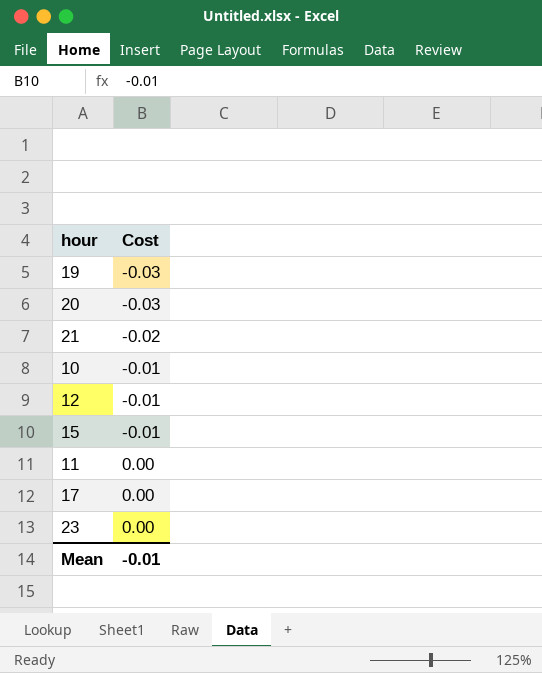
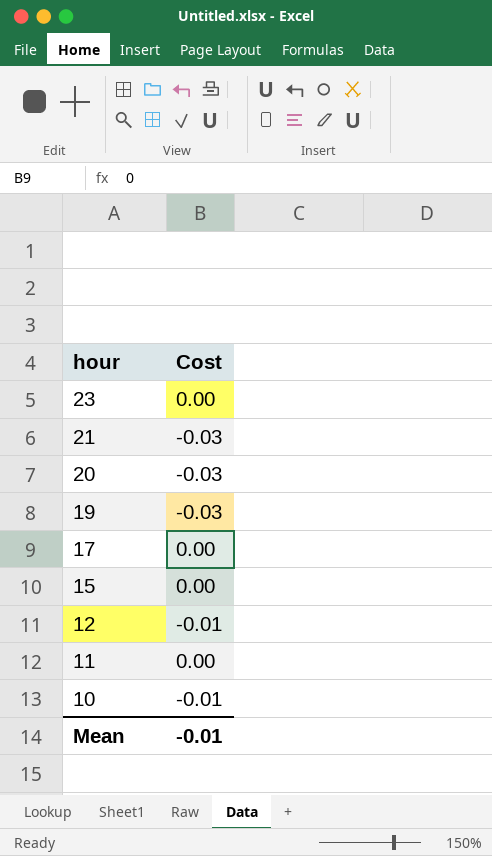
row order: Cost ascending -> hour descending
21 | Cost: -0.02 -> -0.03
15 | Cost: -0.01 -> 0.00

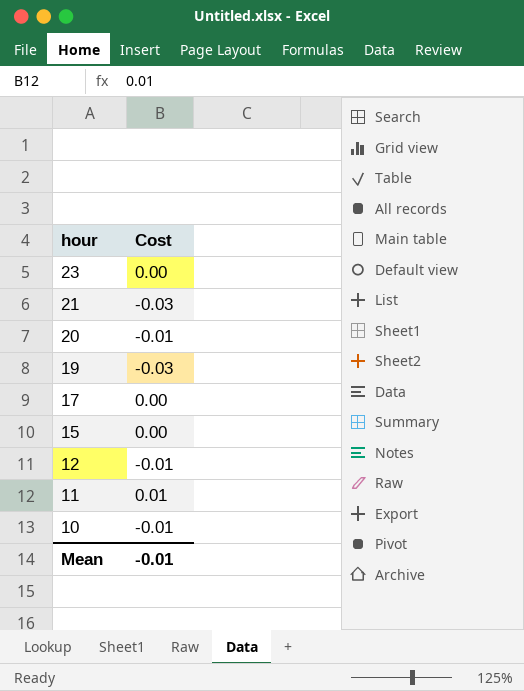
20 | Cost: -0.03 -> -0.01
11 | Cost: 0.00 -> 0.01

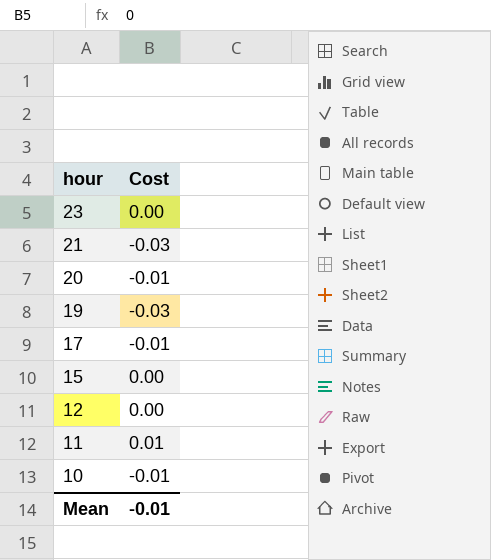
17 | Cost: 0.00 -> -0.01
12 | Cost: -0.01 -> 0.00

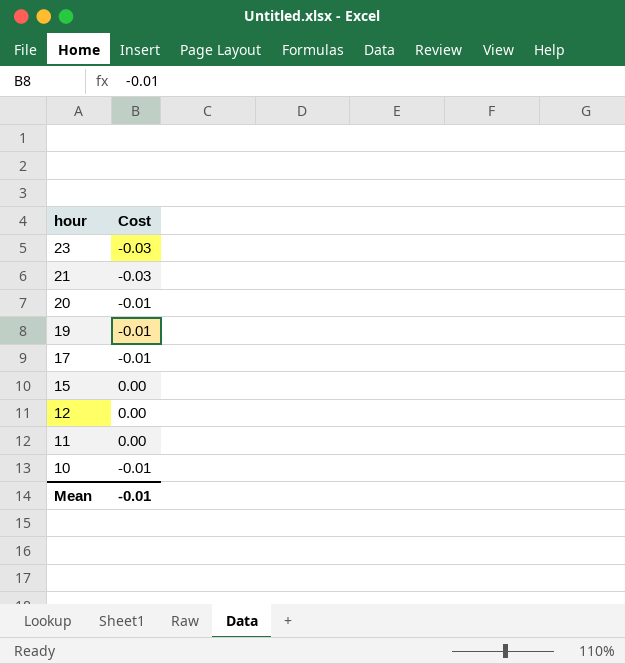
23 | Cost: 0.00 -> -0.03
19 | Cost: -0.03 -> -0.01
11 | Cost: 0.01 -> 0.00

